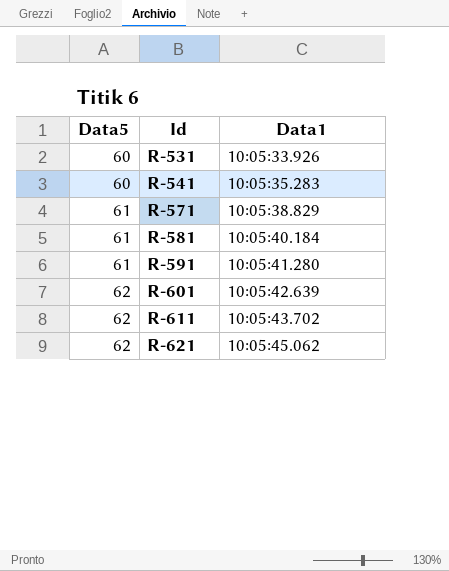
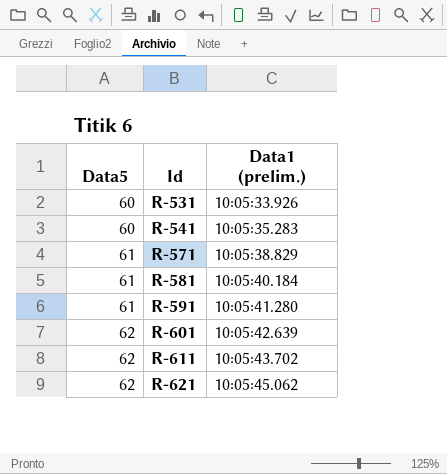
column name: Data1 -> Data1 (prelim.)

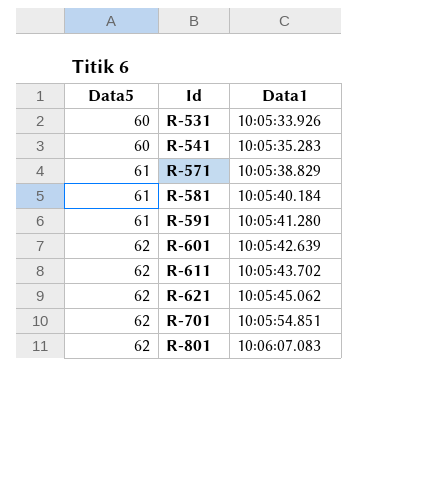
column name: Data1 (prelim.) -> Data1
row R-701: none -> 62 | 10:05:54.851
row R-801: none -> 62 | 10:06:07.083

